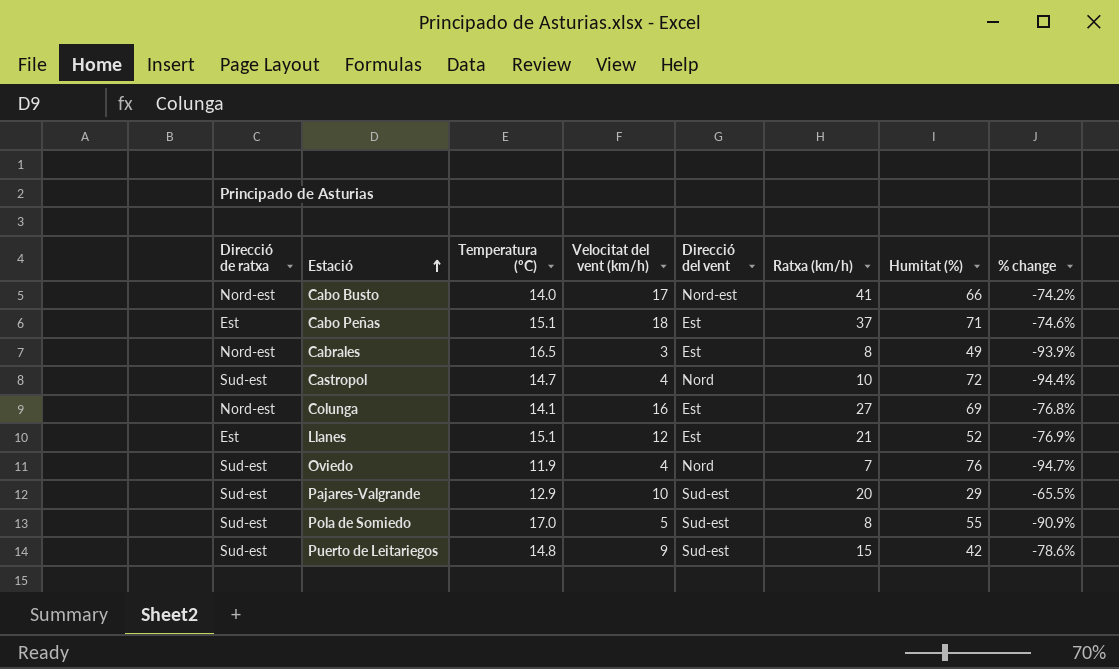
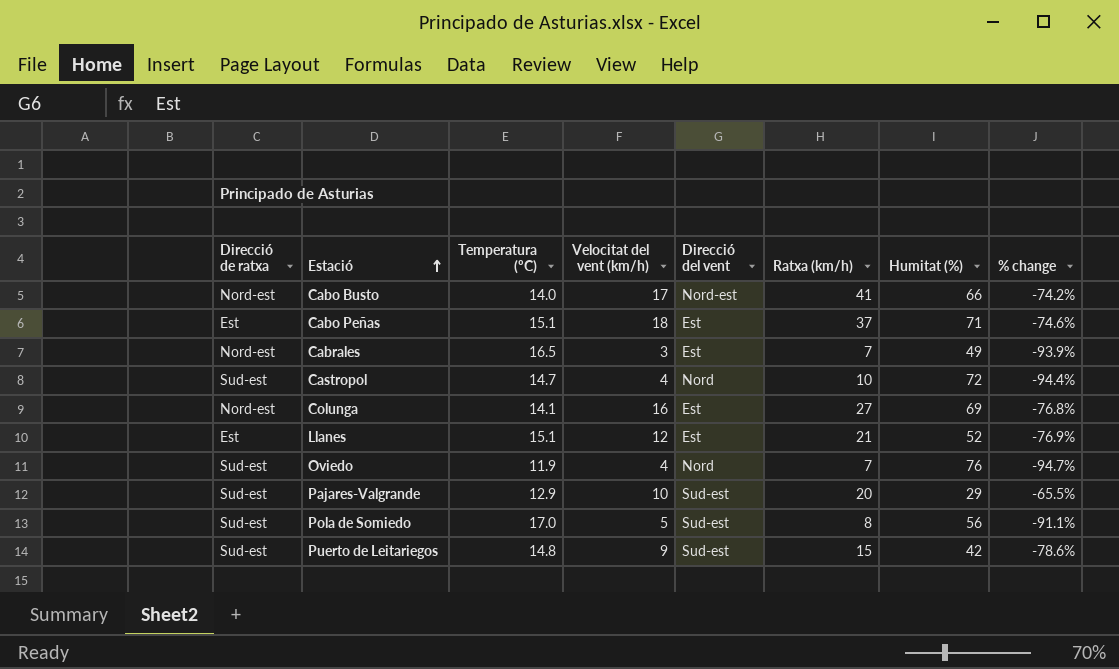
Cabrales | Ratxa (km/h): 8 -> 7
Pola de Somiedo | Humitat (%): 55 -> 56
Pola de Somiedo | % change: -90.9% -> -91.1%

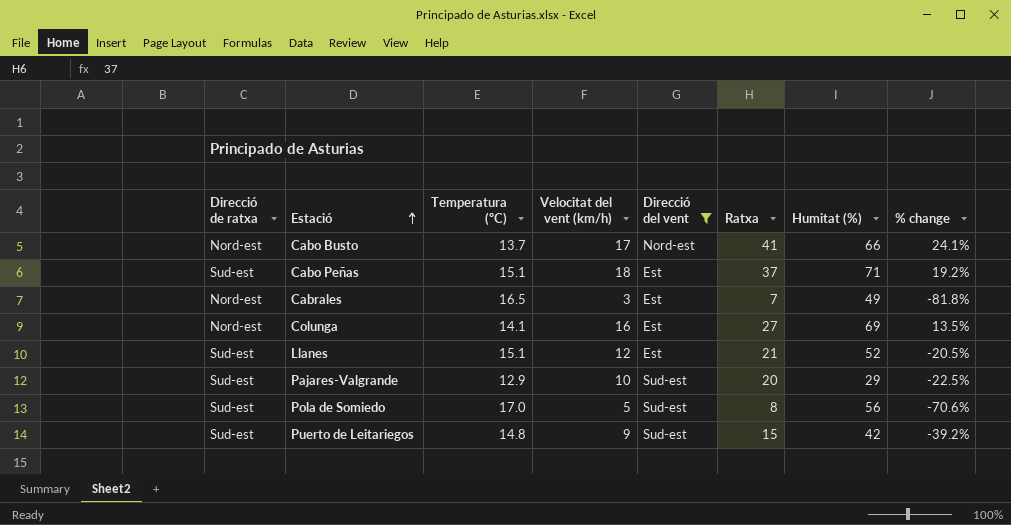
filter: none -> Direcció del vent != Nord
column name: Ratxa (km/h) -> Ratxa
column % change | formula: ([Velocitat del vent (km/h)] - [Humitat (%)]) / [Humitat (%)] -> ([Velocitat del vent (km/h)] - [Temperatura (ºC)]) / [Temperatura (ºC)]
Cabo Busto | Temperatura (ºC): 14.0 -> 13.7
Cabo Peñas | Direcció de ratxa: Est -> Sud-est
Llanes | Direcció de ratxa: Est -> Sud-est

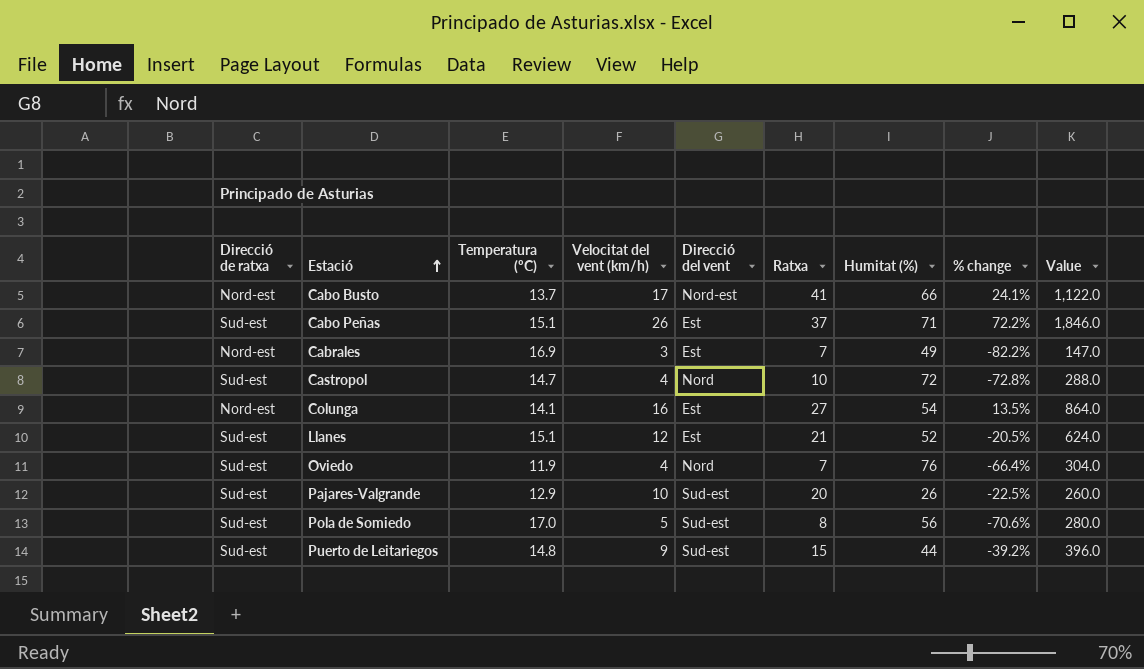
filter: Direcció del vent != Nord -> none
column Value | formula: none -> [Velocitat del vent (km/h)] * [Humitat (%)]
Cabo Peñas | Velocitat del vent (km/h): 18 -> 26
Cabo Peñas | % change: 19.2% -> 72.2%
Cabrales | Temperatura (ºC): 16.5 -> 16.9
Cabrales | % change: -81.8% -> -82.2%
Colunga | Humitat (%): 69 -> 54
Pajares-Valgrande | Humitat (%): 29 -> 26
Puerto de Leitariegos | Humitat (%): 42 -> 44

